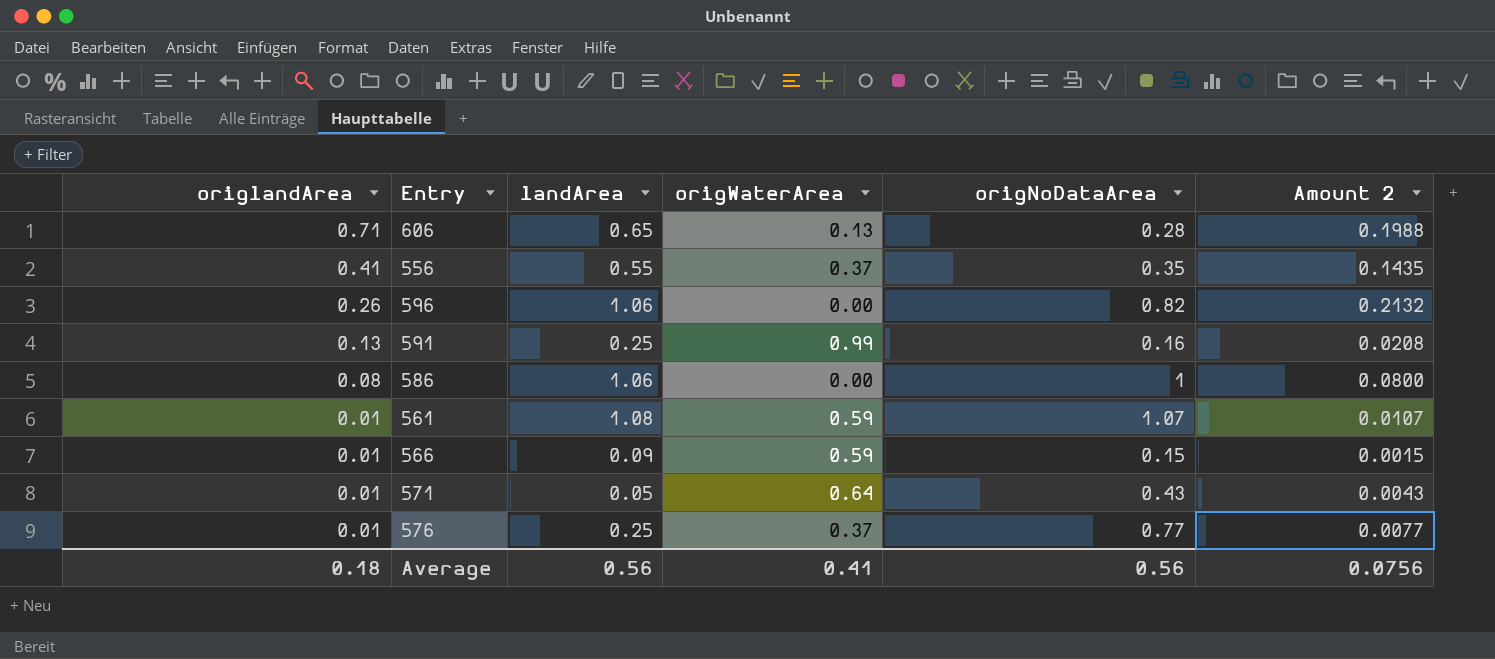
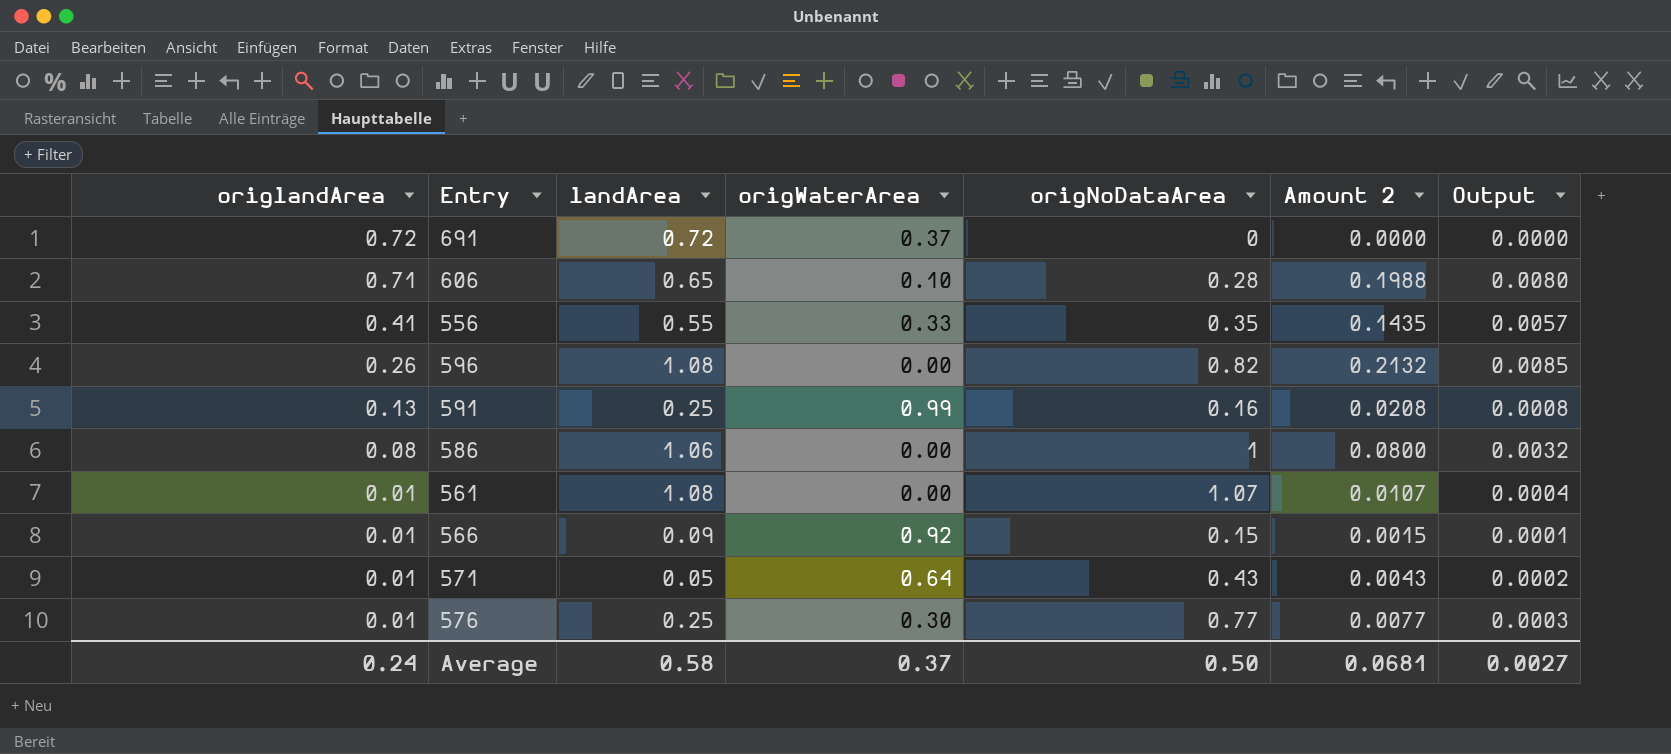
column Output | formula: none -> [Amount 2] * 0.04
row 691: none -> 0.72 | 0.72 | 0.37 | 0 | 0.0000 | 0.0000
606 | origWaterArea: 0.13 -> 0.10
556 | origWaterArea: 0.37 -> 0.33
596 | landArea: 1.06 -> 1.08
561 | origWaterArea: 0.59 -> 0.00
566 | origWaterArea: 0.59 -> 0.92
576 | origWaterArea: 0.37 -> 0.30
Average | origlandArea: 0.18 -> 0.24
Average | landArea: 0.56 -> 0.58
Average | origWaterArea: 0.41 -> 0.37
Average | origNoDataArea: 0.56 -> 0.50
Average | Amount 2: 0.0756 -> 0.0681

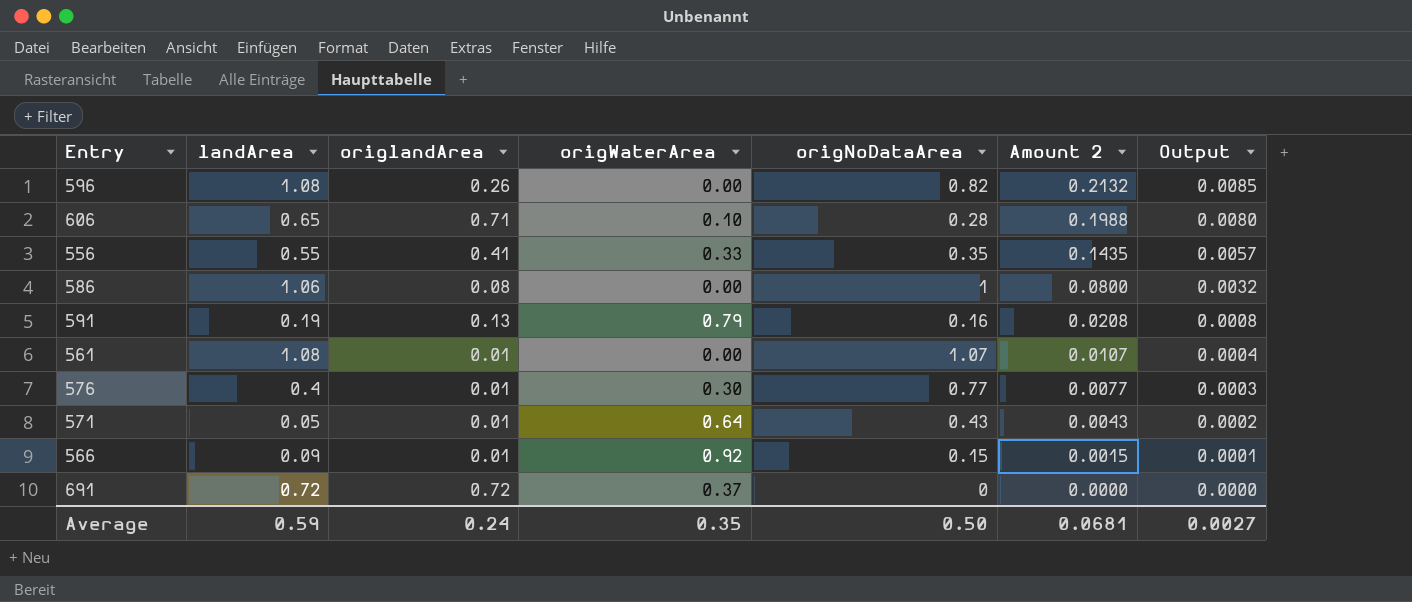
row order: origlandArea descending -> Amount 2 descending
column origlandArea | position: 1 -> 3
591 | landArea: 0.25 -> 0.19
591 | origWaterArea: 0.99 -> 0.79
576 | landArea: 0.25 -> 0.4
Average | landArea: 0.58 -> 0.59
Average | origWaterArea: 0.37 -> 0.35

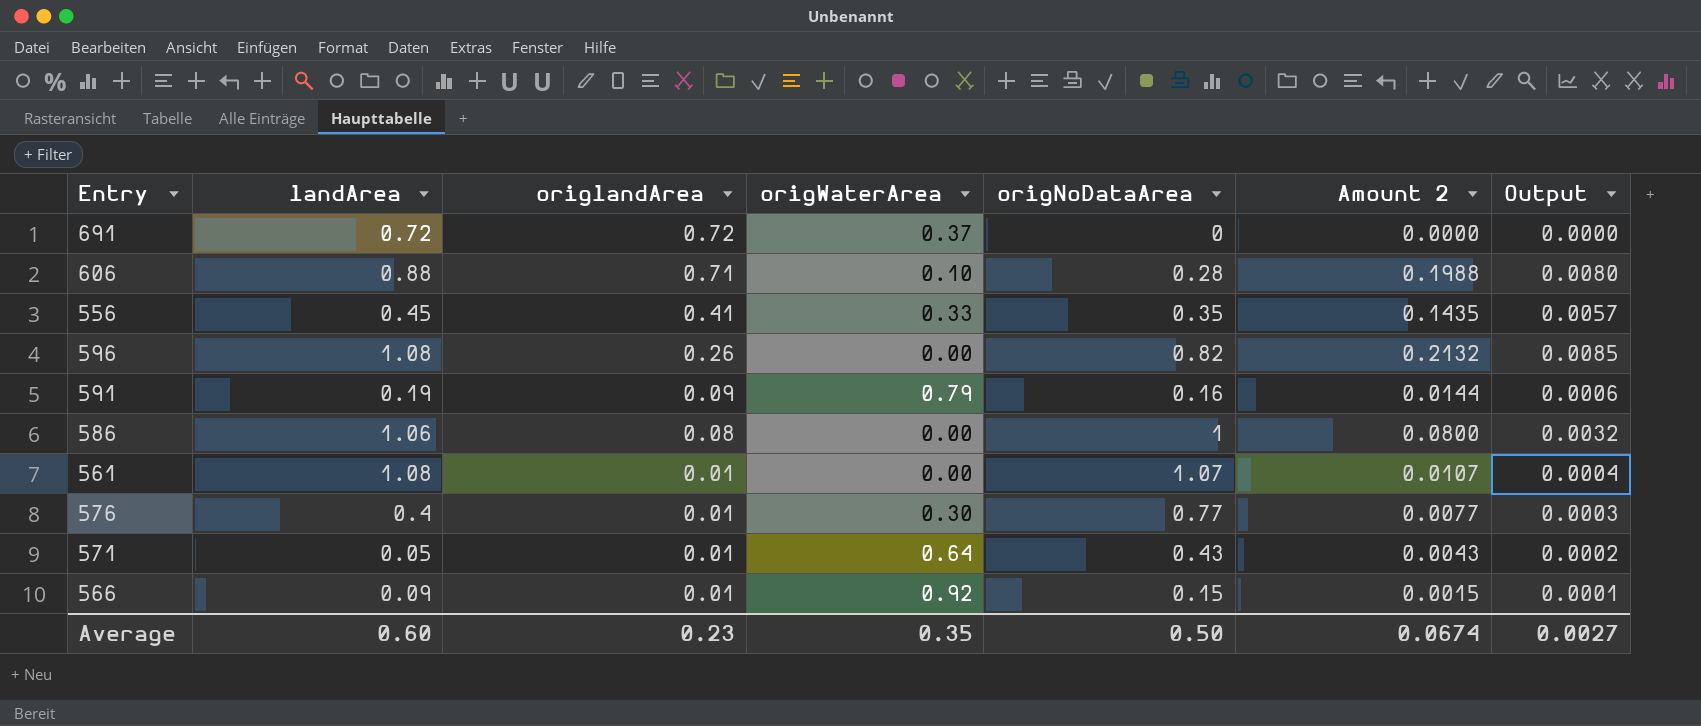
row order: Amount 2 descending -> origlandArea descending
606 | landArea: 0.65 -> 0.88
556 | landArea: 0.55 -> 0.45
591 | origlandArea: 0.13 -> 0.09
591 | Amount 2: 0.0208 -> 0.0144
591 | Output: 0.0008 -> 0.0006
Average | landArea: 0.59 -> 0.60
Average | origlandArea: 0.24 -> 0.23
Average | Amount 2: 0.0681 -> 0.0674

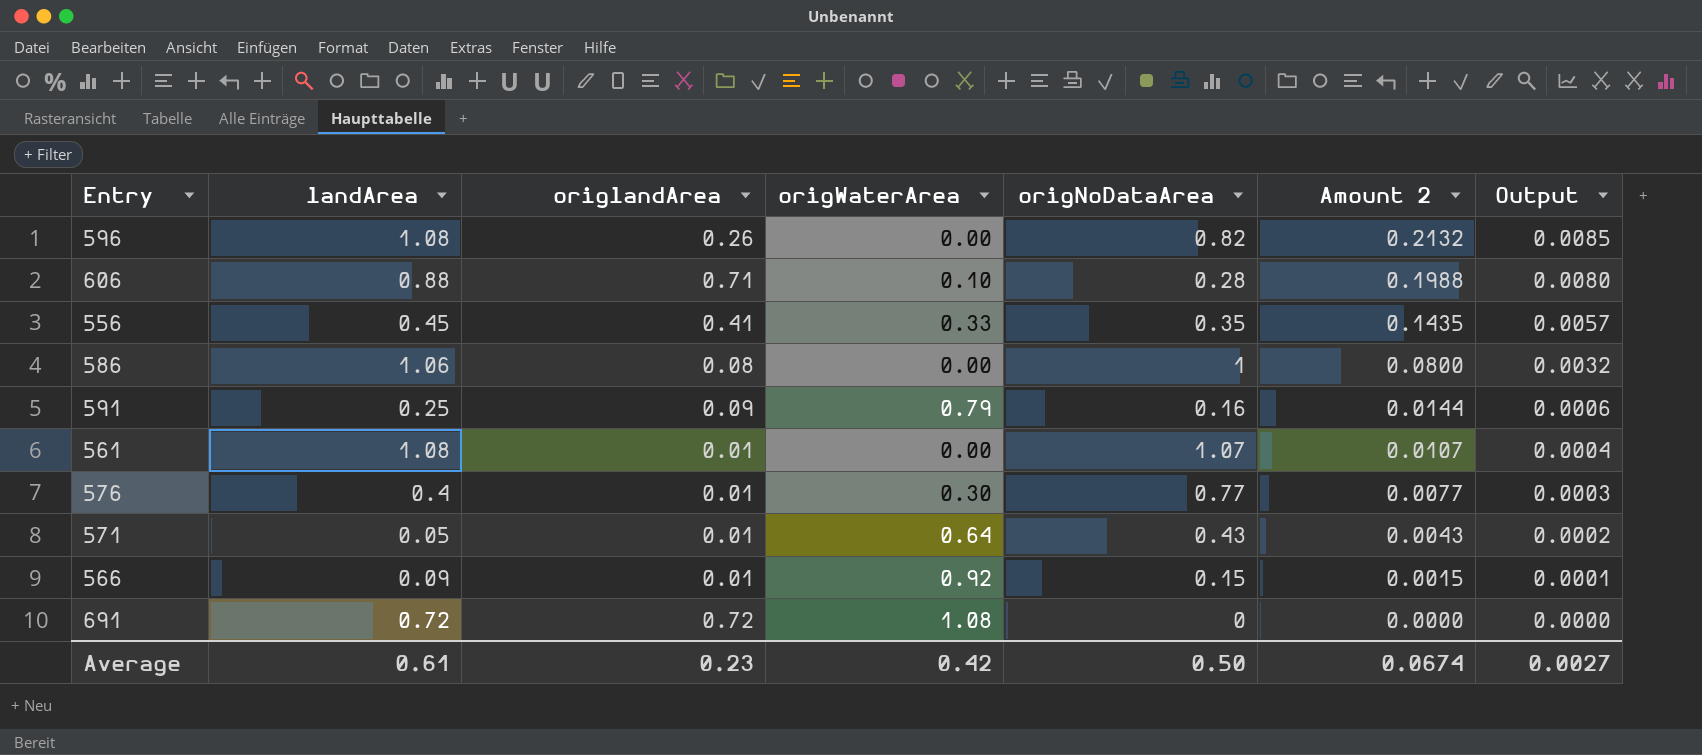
row order: origlandArea descending -> Amount 2 descending
591 | landArea: 0.19 -> 0.25
691 | origWaterArea: 0.37 -> 1.08
Average | landArea: 0.60 -> 0.61
Average | origWaterArea: 0.35 -> 0.42

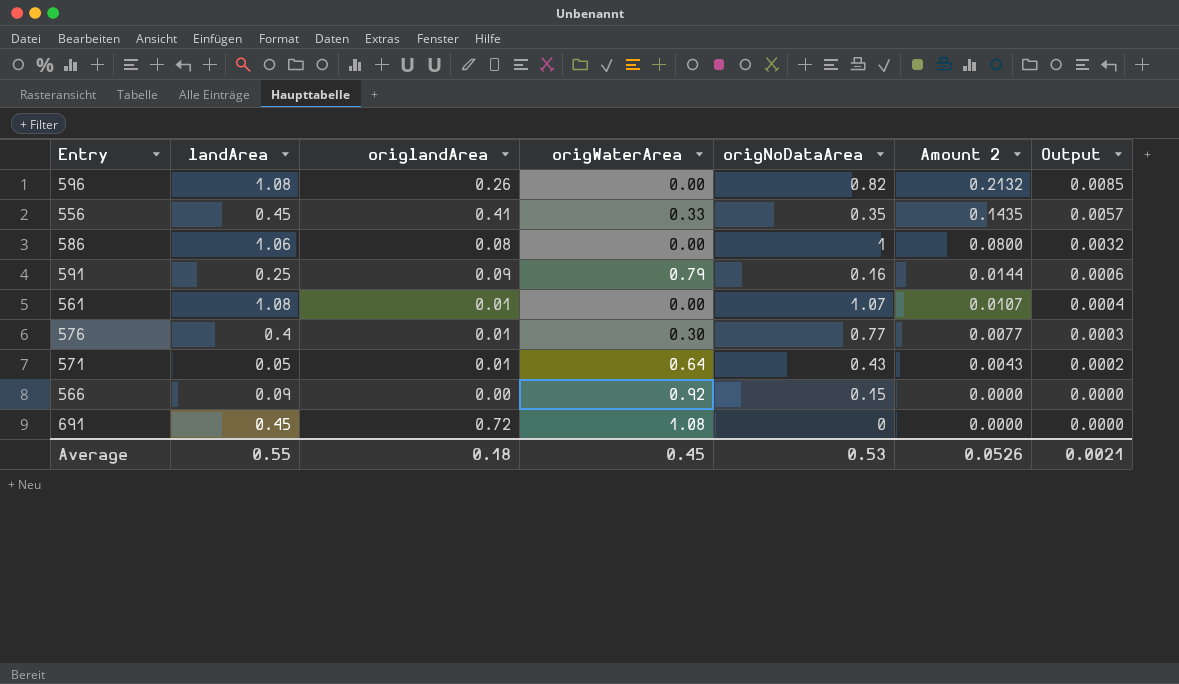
row 606: 0.88 | 0.71 | 0.10 | 0.28 | 0.1988 | 0.0080 -> none
566 | origlandArea: 0.01 -> 0.00
566 | Amount 2: 0.0015 -> 0.0000
566 | Output: 0.0001 -> 0.0000
691 | landArea: 0.72 -> 0.45
Average | landArea: 0.61 -> 0.55
Average | origlandArea: 0.23 -> 0.18
Average | origWaterArea: 0.42 -> 0.45
Average | origNoDataArea: 0.50 -> 0.53
Average | Amount 2: 0.0674 -> 0.0526
Average | Output: 0.0027 -> 0.0021

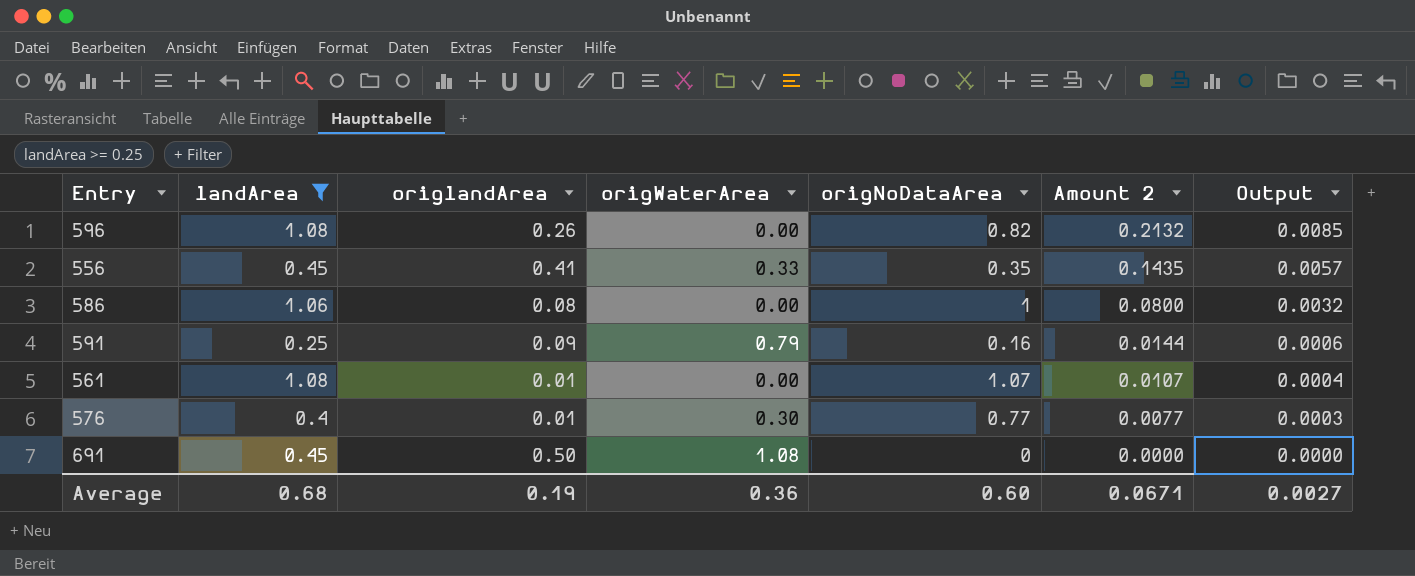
filter: none -> landArea >= 0.25
691 | origlandArea: 0.72 -> 0.50
Average | landArea: 0.55 -> 0.68
Average | origlandArea: 0.18 -> 0.19
Average | origWaterArea: 0.45 -> 0.36
Average | origNoDataArea: 0.53 -> 0.60
Average | Amount 2: 0.0526 -> 0.0671
Average | Output: 0.0021 -> 0.0027

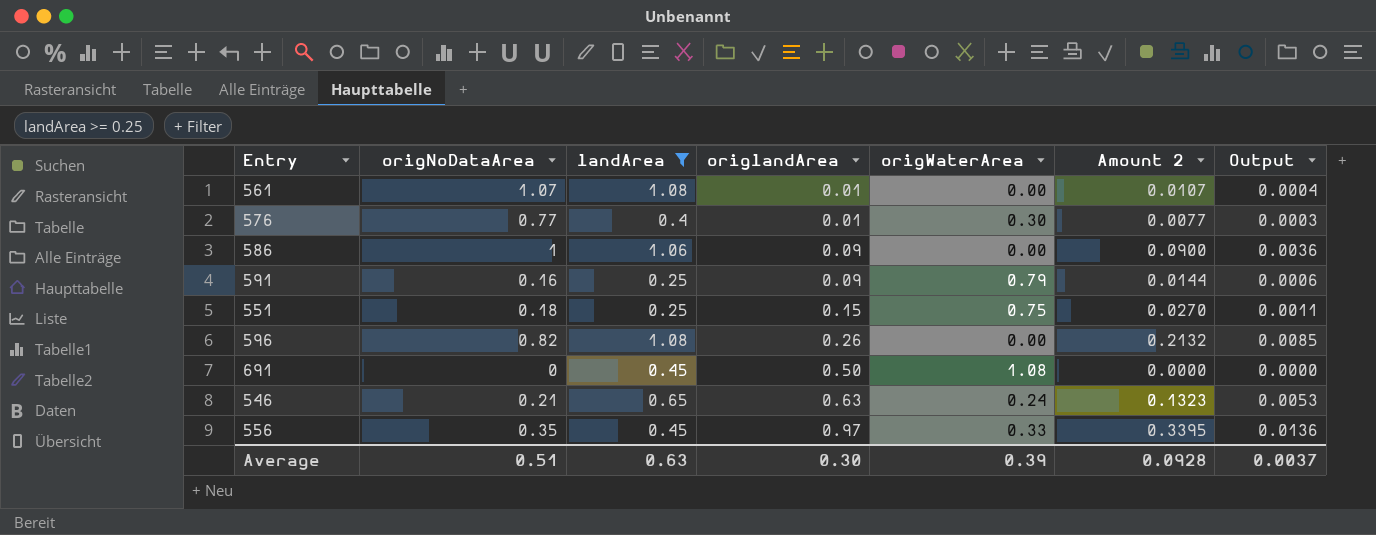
row order: Amount 2 descending -> origlandArea ascending
column origNoDataArea | position: 5 -> 2
586 | origlandArea: 0.08 -> 0.09
586 | Amount 2: 0.0800 -> 0.0900
586 | Output: 0.0032 -> 0.0036
row 551: none -> 0.18 | 0.25 | 0.15 | 0.75 | 0.0270 | 0.0011
row 546: none -> 0.21 | 0.65 | 0.63 | 0.24 | 0.1323 | 0.0053
556 | origlandArea: 0.41 -> 0.97
556 | Amount 2: 0.1435 -> 0.3395
556 | Output: 0.0057 -> 0.0136
Average | origNoDataArea: 0.60 -> 0.51
Average | landArea: 0.68 -> 0.63
Average | origlandArea: 0.19 -> 0.30
Average | origWaterArea: 0.36 -> 0.39
Average | Amount 2: 0.0671 -> 0.0928
Average | Output: 0.0027 -> 0.0037

